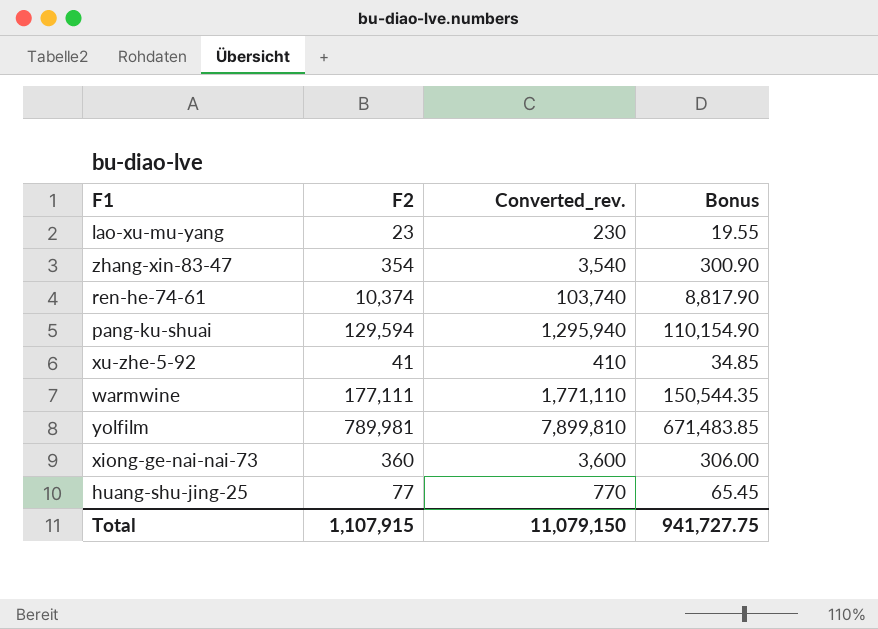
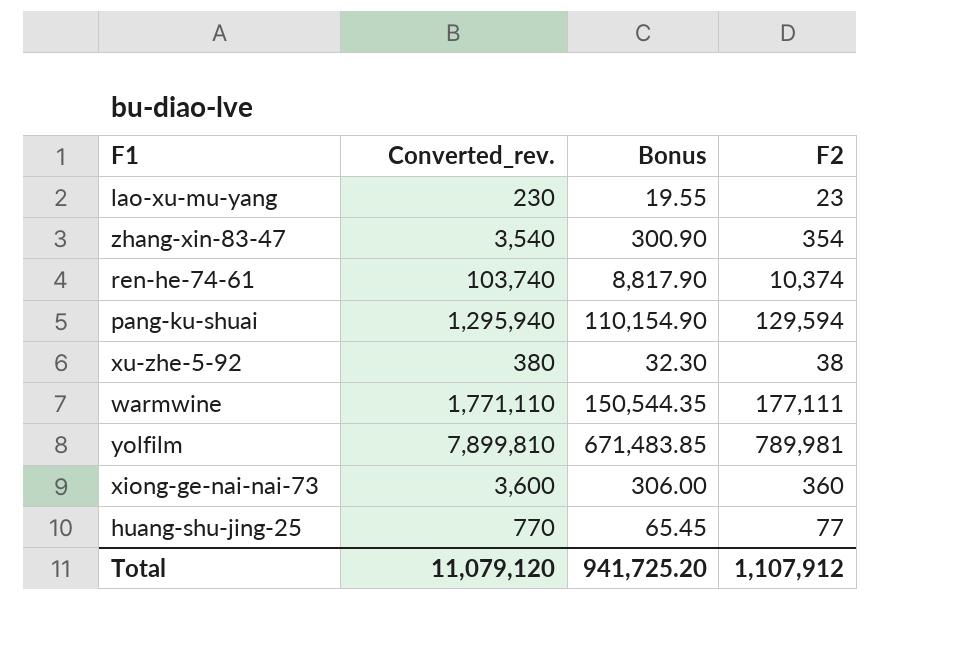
column F2 | position: 2 -> 4
xu-zhe-5-92 | Converted_rev.: 410 -> 380
xu-zhe-5-92 | Bonus: 34.85 -> 32.30
xu-zhe-5-92 | F2: 41 -> 38
Total | Converted_rev.: 11,079,150 -> 11,079,120
Total | Bonus: 941,727.75 -> 941,725.20
Total | F2: 1,107,915 -> 1,107,912

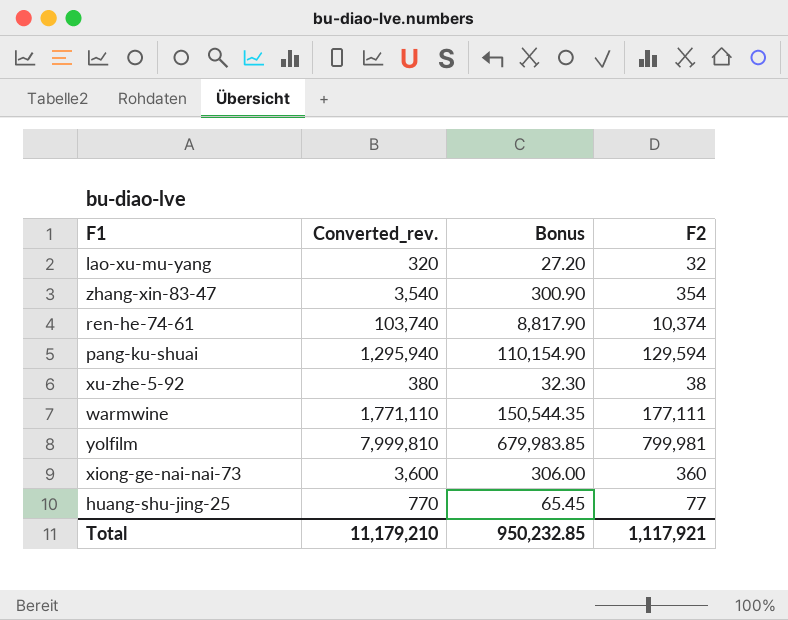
lao-xu-mu-yang | Converted_rev.: 230 -> 320
lao-xu-mu-yang | Bonus: 19.55 -> 27.20
lao-xu-mu-yang | F2: 23 -> 32
yolfilm | Converted_rev.: 7,899,810 -> 7,999,810
yolfilm | Bonus: 671,483.85 -> 679,983.85
yolfilm | F2: 789,981 -> 799,981
Total | Converted_rev.: 11,079,120 -> 11,179,210
Total | Bonus: 941,725.20 -> 950,232.85
Total | F2: 1,107,912 -> 1,117,921

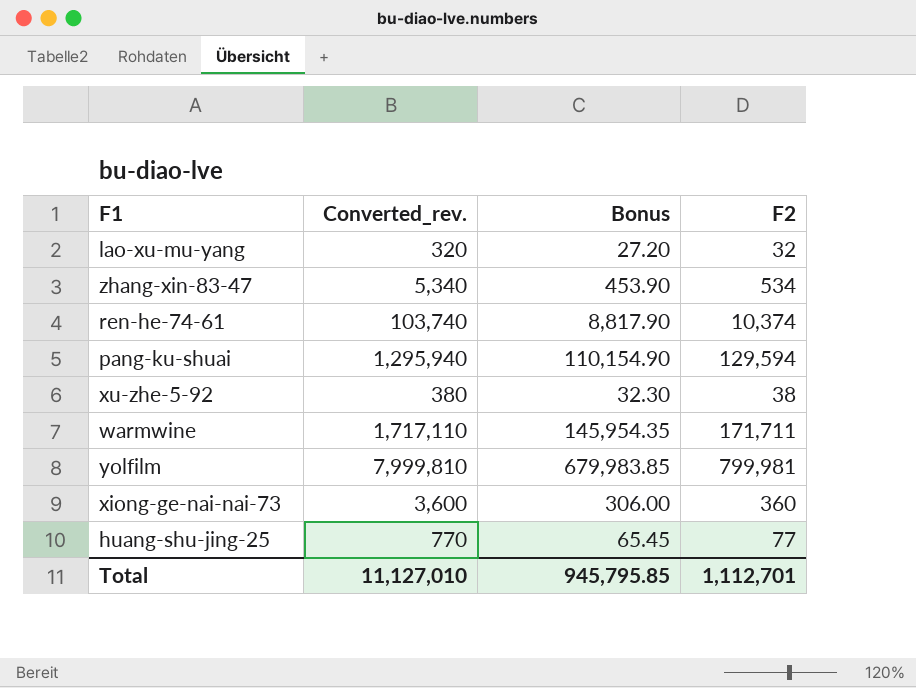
zhang-xin-83-47 | Converted_rev.: 3,540 -> 5,340
zhang-xin-83-47 | Bonus: 300.90 -> 453.90
zhang-xin-83-47 | F2: 354 -> 534
warmwine | Converted_rev.: 1,771,110 -> 1,717,110
warmwine | Bonus: 150,544.35 -> 145,954.35
warmwine | F2: 177,111 -> 171,711
Total | Converted_rev.: 11,179,210 -> 11,127,010
Total | Bonus: 950,232.85 -> 945,795.85
Total | F2: 1,117,921 -> 1,112,701

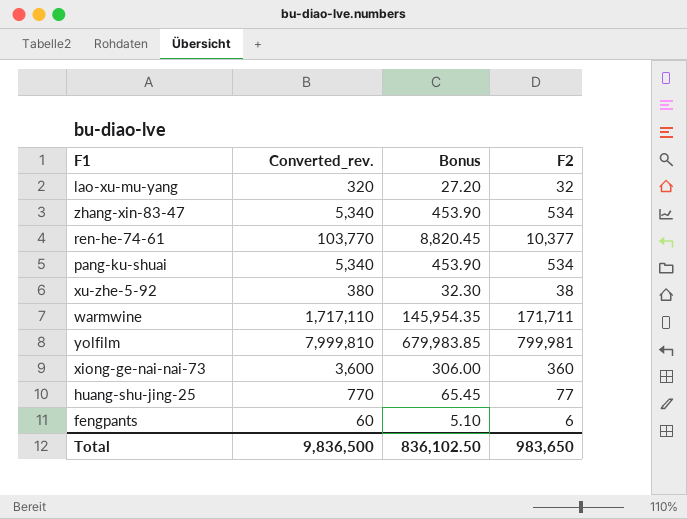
ren-he-74-61 | Converted_rev.: 103,740 -> 103,770
ren-he-74-61 | Bonus: 8,817.90 -> 8,820.45
ren-he-74-61 | F2: 10,374 -> 10,377
pang-ku-shuai | Converted_rev.: 1,295,940 -> 5,340
pang-ku-shuai | Bonus: 110,154.90 -> 453.90
pang-ku-shuai | F2: 129,594 -> 534
row fengpants: none -> 60 | 5.10 | 6
Total | Converted_rev.: 11,127,010 -> 9,836,500
Total | Bonus: 945,795.85 -> 836,102.50
Total | F2: 1,112,701 -> 983,650

